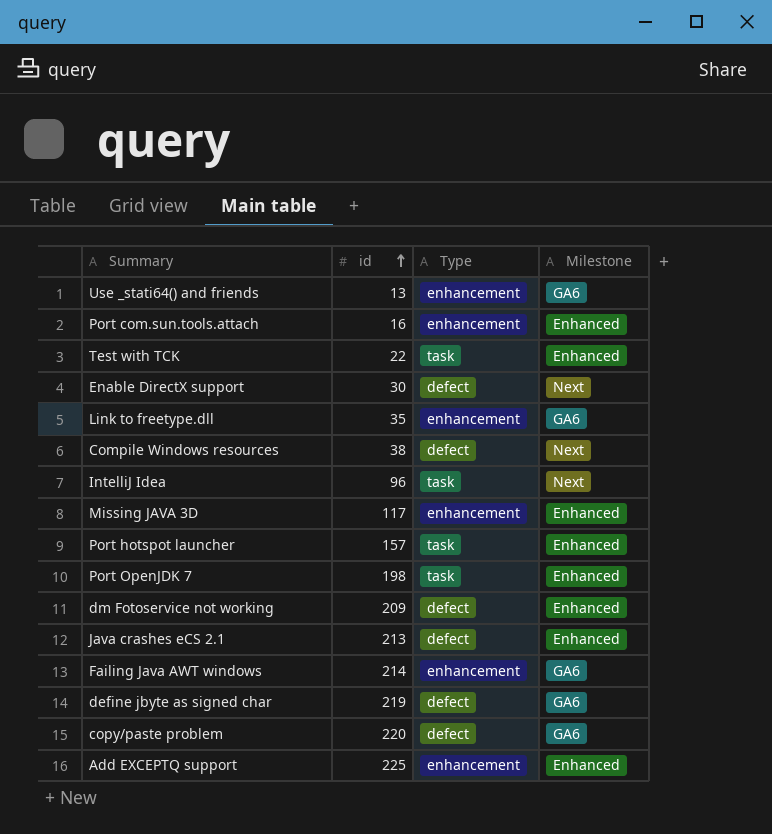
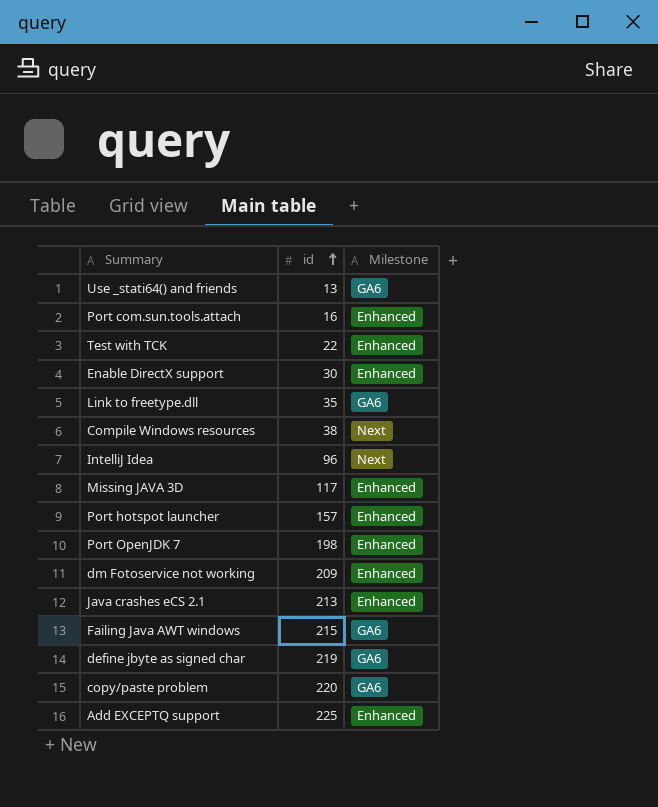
column Type | position: 3 -> none
Enable DirectX support | Milestone: Next -> Enhanced
Failing Java AWT windows | id: 214 -> 215

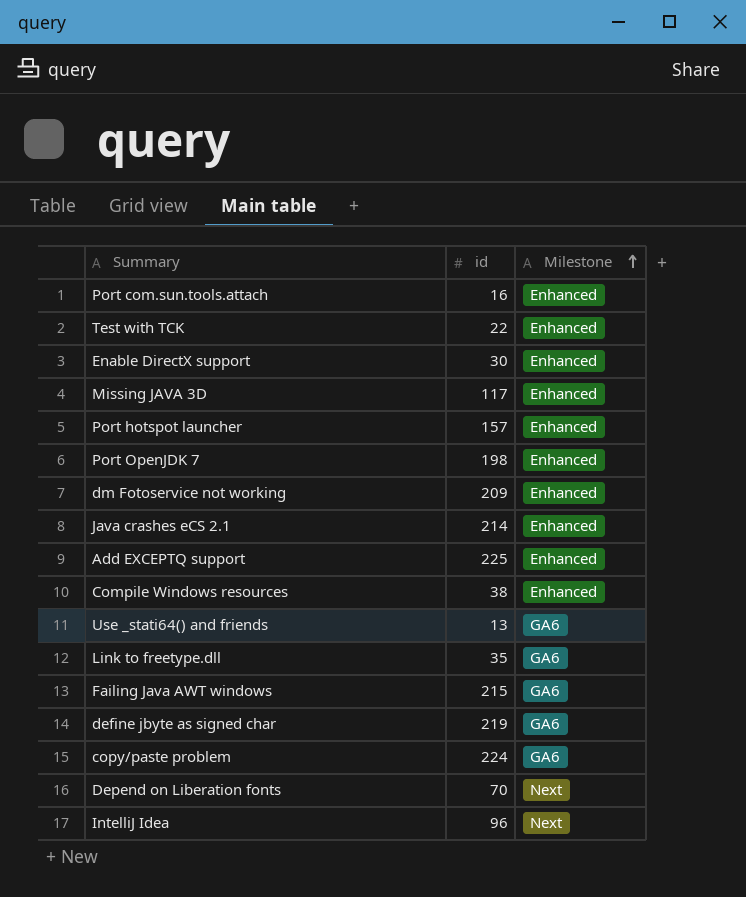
row order: id ascending -> Milestone ascending
Java crashes eCS 2.1 | id: 213 -> 214
Compile Windows resources | Milestone: Next -> Enhanced
copy/paste problem | id: 220 -> 224
row Depend on Liberation fonts: none -> 70 | Next

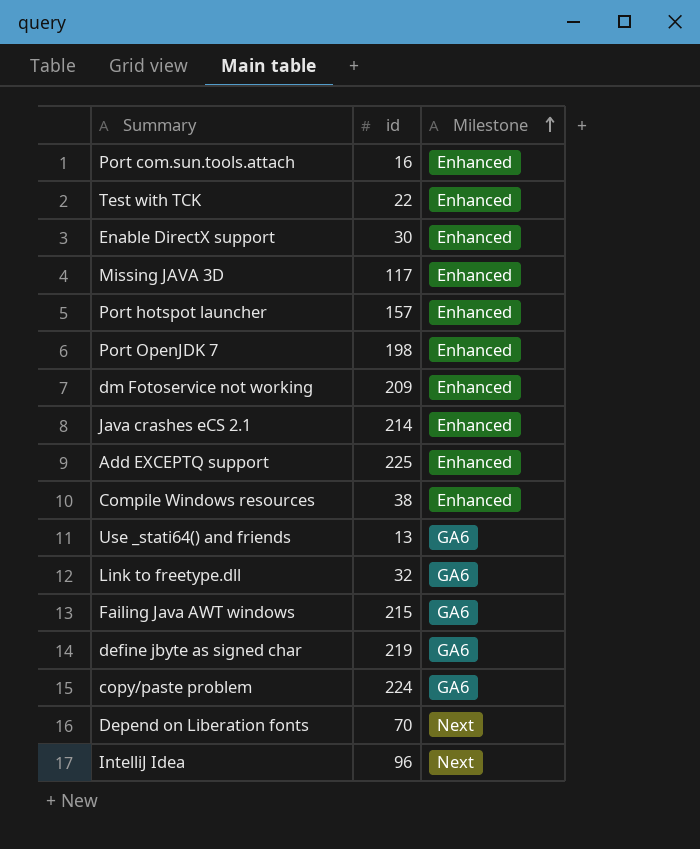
Link to freetype.dll | id: 35 -> 32

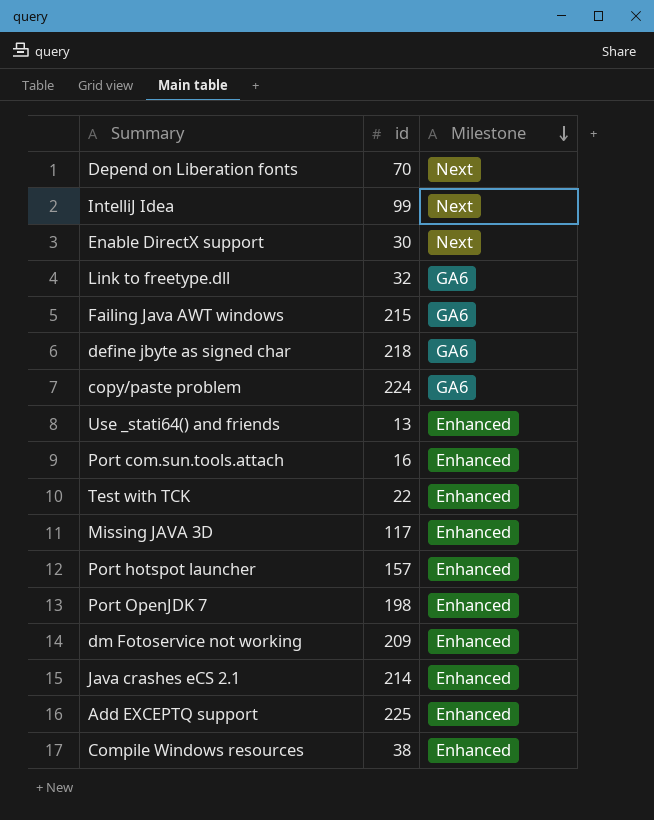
row order: Milestone ascending -> Milestone descending
IntelliJ Idea | id: 96 -> 99
Enable DirectX support | Milestone: Enhanced -> Next
define jbyte as signed char | id: 219 -> 218
Use _stati64() and friends | Milestone: GA6 -> Enhanced

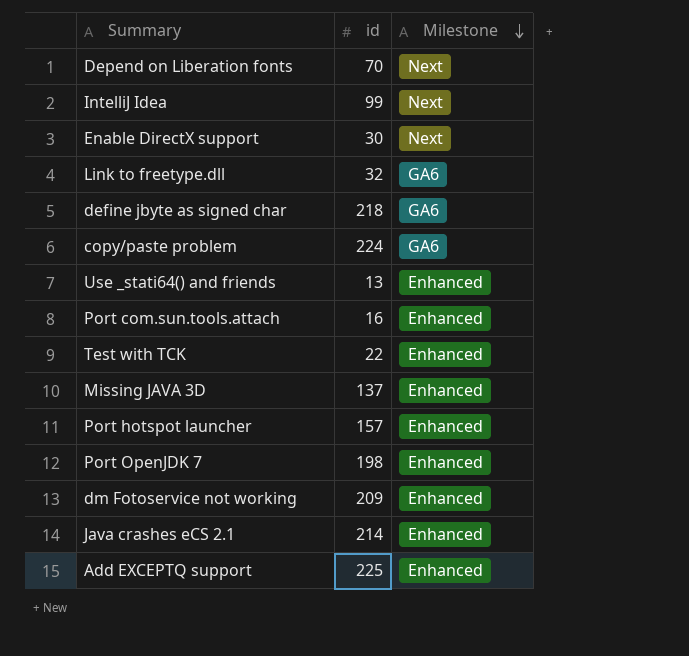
row Failing Java AWT windows: 215 | GA6 -> none
row Compile Windows resources: 38 | Enhanced -> none
Missing JAVA 3D | id: 117 -> 137

